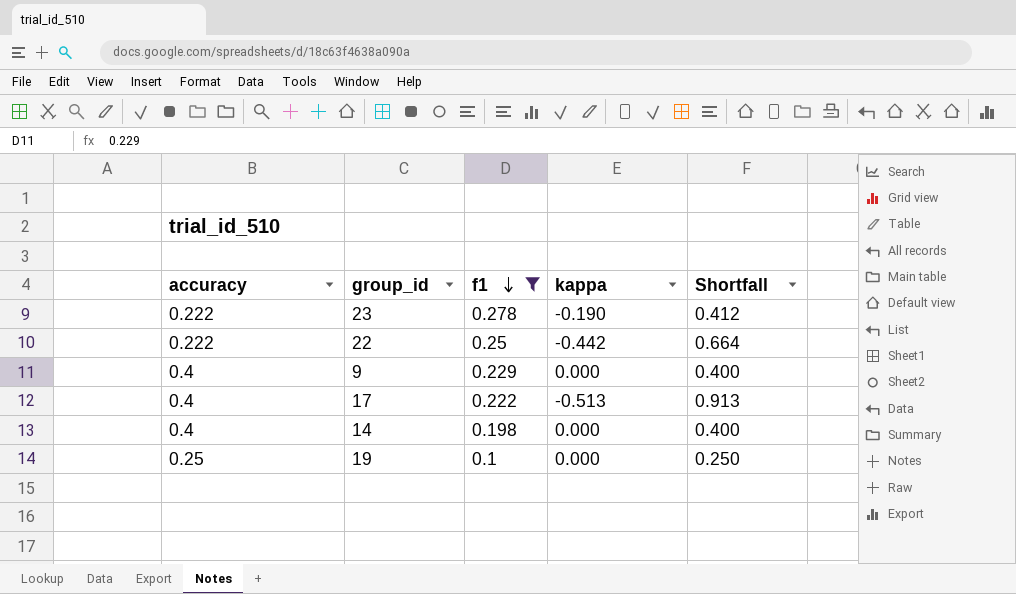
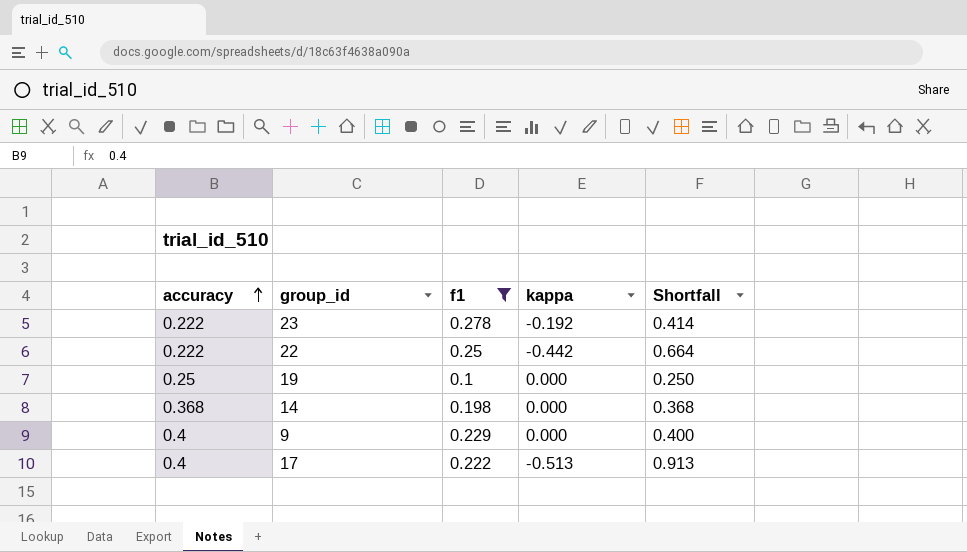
row order: f1 descending -> accuracy ascending
23 | kappa: -0.190 -> -0.192
23 | Shortfall: 0.412 -> 0.414
14 | accuracy: 0.4 -> 0.368
14 | Shortfall: 0.400 -> 0.368

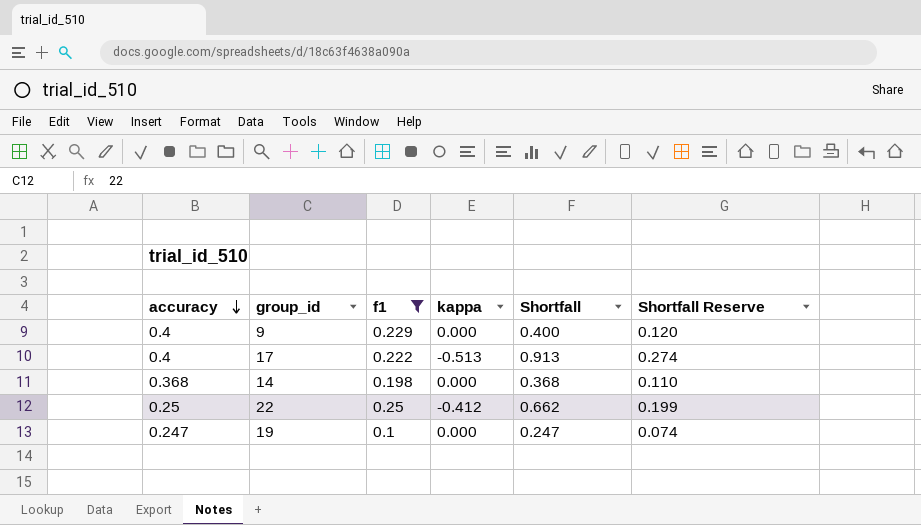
row order: accuracy ascending -> accuracy descending
column Shortfall Reserve | formula: none -> [Shortfall] * 0.3
row 23: 0.222 | 0.278 | -0.192 | 0.414 -> none
22 | accuracy: 0.222 -> 0.25
22 | kappa: -0.442 -> -0.412
22 | Shortfall: 0.664 -> 0.662
19 | accuracy: 0.25 -> 0.247
19 | Shortfall: 0.250 -> 0.247

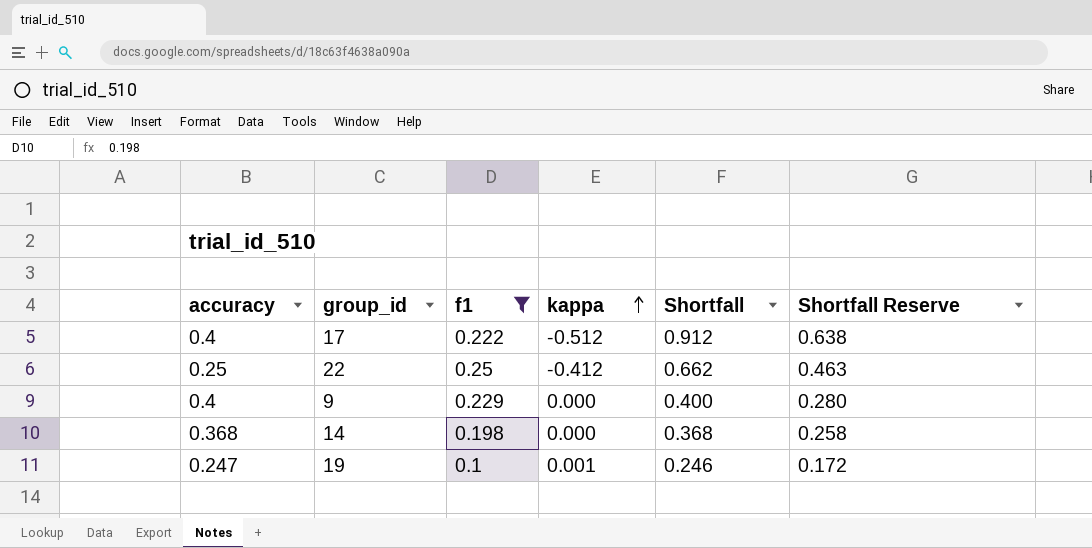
row order: accuracy descending -> kappa ascending
column Shortfall Reserve | formula: [Shortfall] * 0.3 -> [Shortfall] * 0.7
17 | kappa: -0.513 -> -0.512
17 | Shortfall: 0.913 -> 0.912
19 | kappa: 0.000 -> 0.001
19 | Shortfall: 0.247 -> 0.246

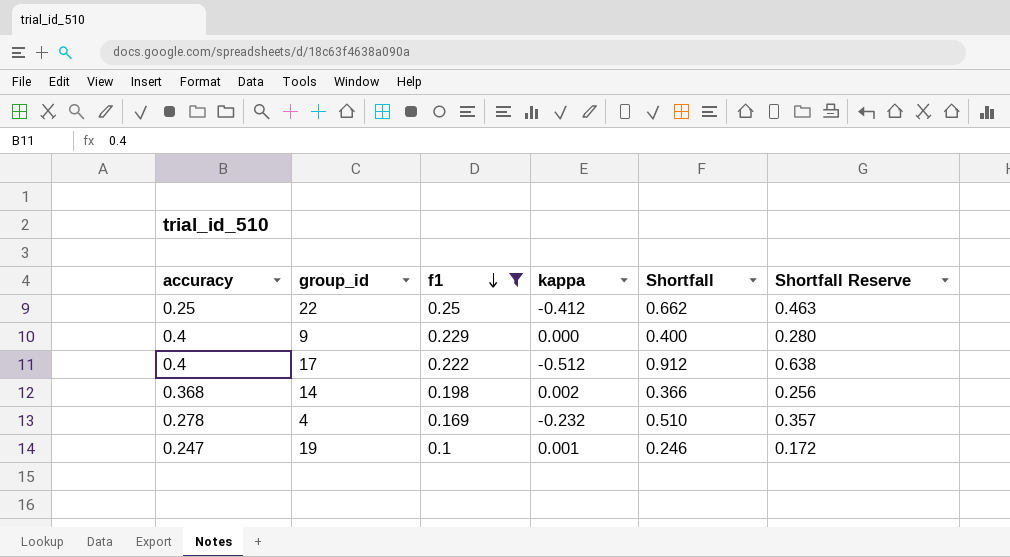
row order: kappa ascending -> f1 descending
14 | kappa: 0.000 -> 0.002
14 | Shortfall: 0.368 -> 0.366
14 | Shortfall Reserve: 0.258 -> 0.256
row 4: none -> 0.278 | 0.169 | -0.232 | 0.510 | 0.357

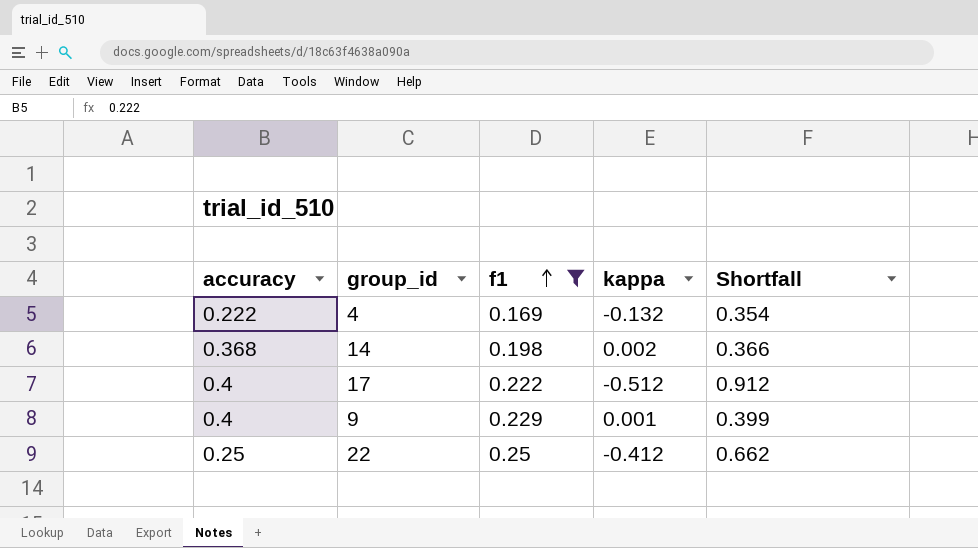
row order: f1 descending -> f1 ascending
column Shortfall Reserve | formula: [Shortfall] * 0.7 -> none
row 19: 0.247 | 0.1 | 0.001 | 0.246 | 0.172 -> none
4 | accuracy: 0.278 -> 0.222
4 | kappa: -0.232 -> -0.132
4 | Shortfall: 0.510 -> 0.354
9 | kappa: 0.000 -> 0.001
9 | Shortfall: 0.400 -> 0.399

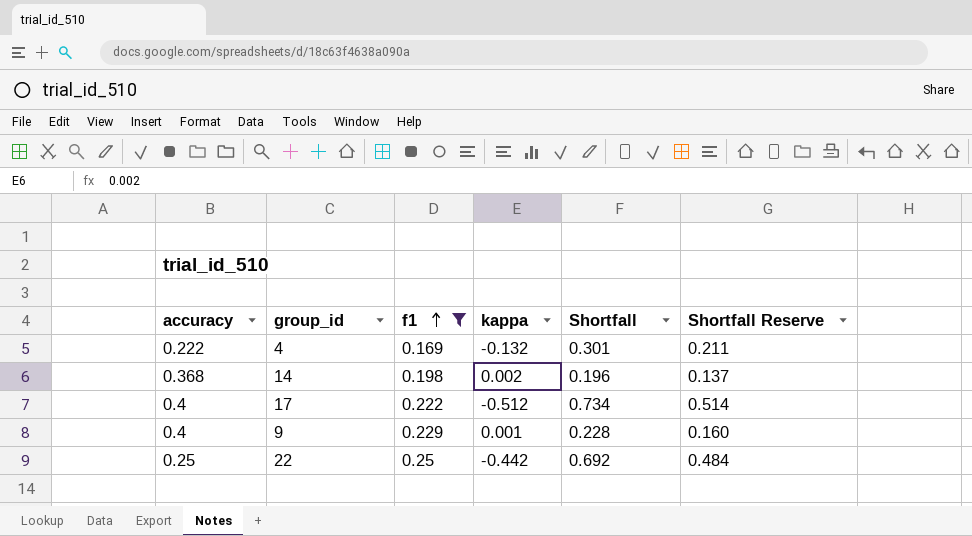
column Shortfall | formula: [accuracy] - [kappa] -> [f1] - [kappa]
column Shortfall Reserve | formula: none -> [Shortfall] * 0.7
22 | kappa: -0.412 -> -0.442

